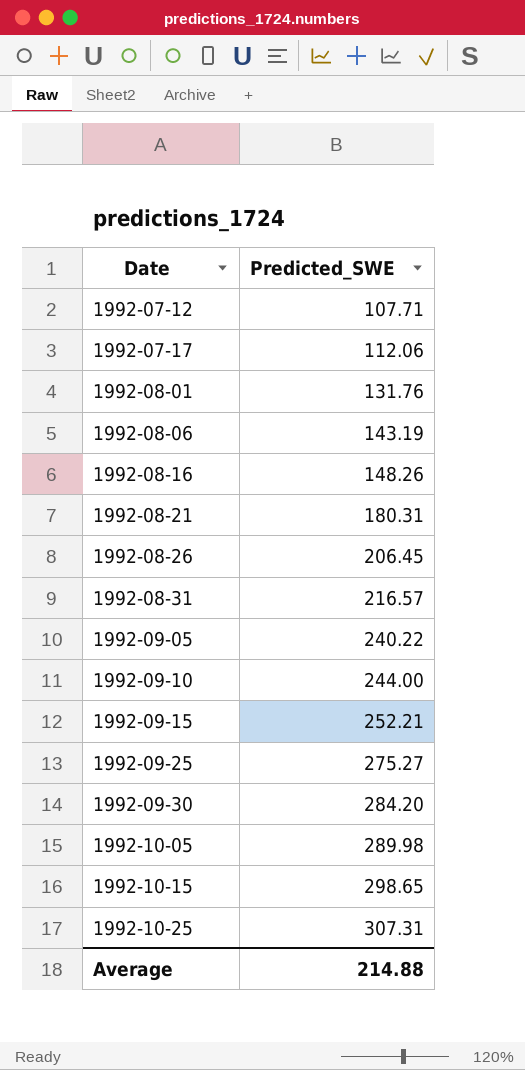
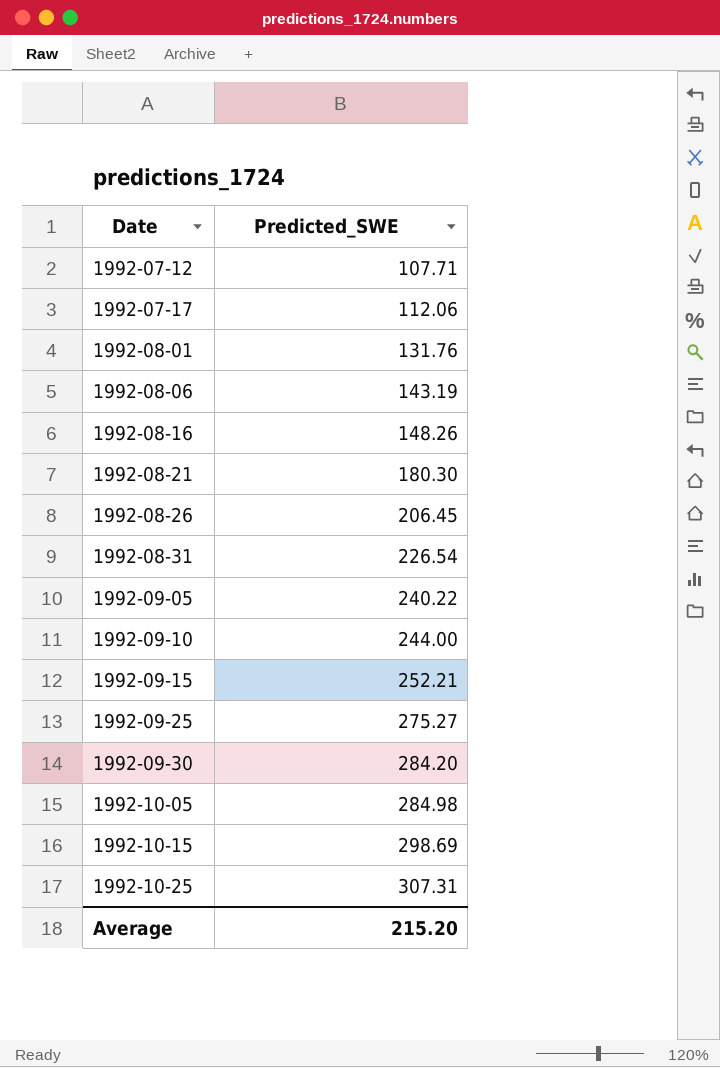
1992-08-21 | Predicted_SWE: 180.31 -> 180.30
1992-08-31 | Predicted_SWE: 216.57 -> 226.54
1992-10-05 | Predicted_SWE: 289.98 -> 284.98
1992-10-15 | Predicted_SWE: 298.65 -> 298.69
Average | Predicted_SWE: 214.88 -> 215.20

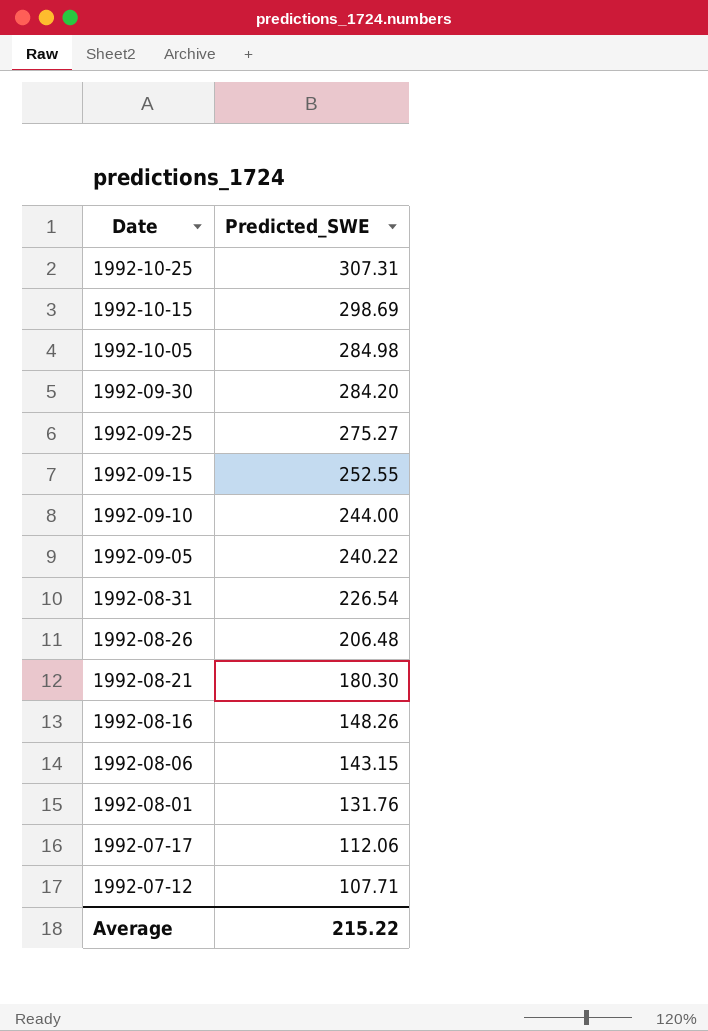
row order: Date ascending -> Date descending
1992-09-15 | Predicted_SWE: 252.21 -> 252.55
1992-08-26 | Predicted_SWE: 206.45 -> 206.48
1992-08-06 | Predicted_SWE: 143.19 -> 143.15
Average | Predicted_SWE: 215.20 -> 215.22

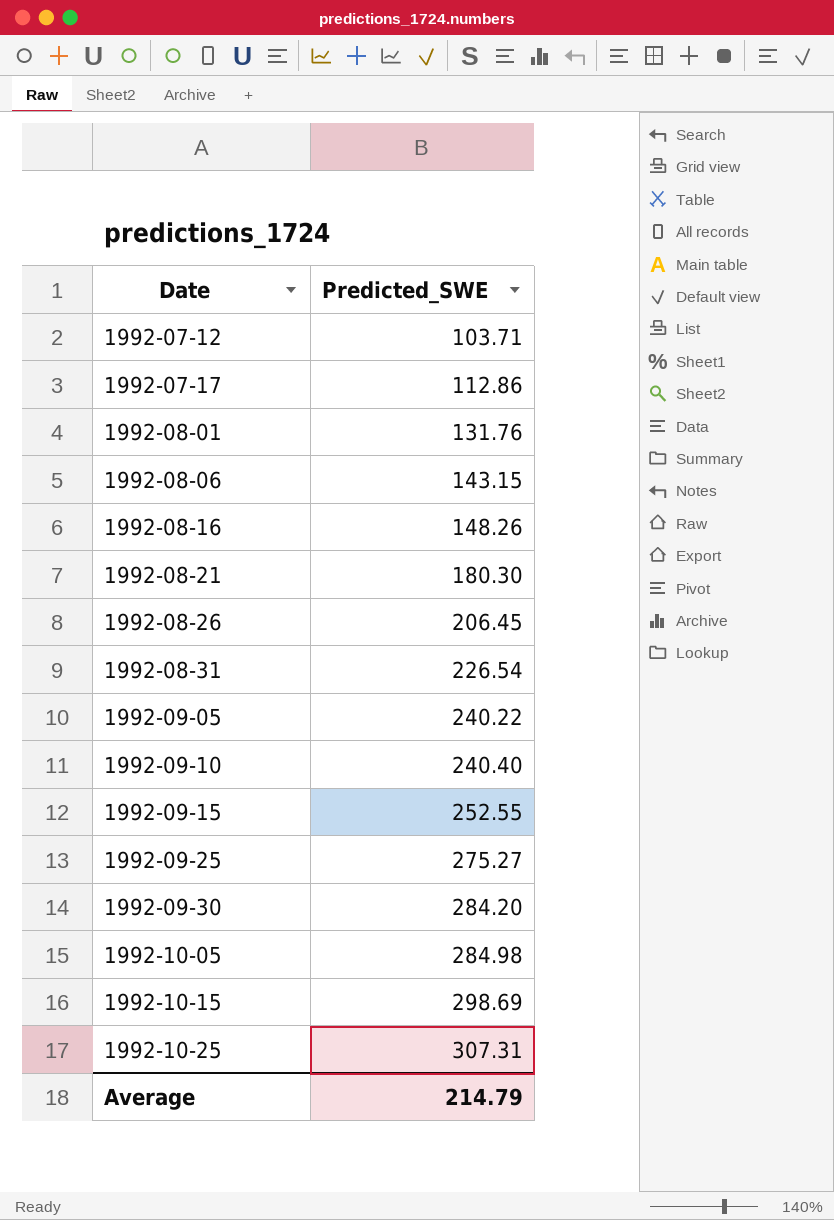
row order: Date descending -> Date ascending
1992-07-12 | Predicted_SWE: 107.71 -> 103.71
1992-07-17 | Predicted_SWE: 112.06 -> 112.86
1992-08-26 | Predicted_SWE: 206.48 -> 206.45
1992-09-10 | Predicted_SWE: 244.00 -> 240.40
Average | Predicted_SWE: 215.22 -> 214.79

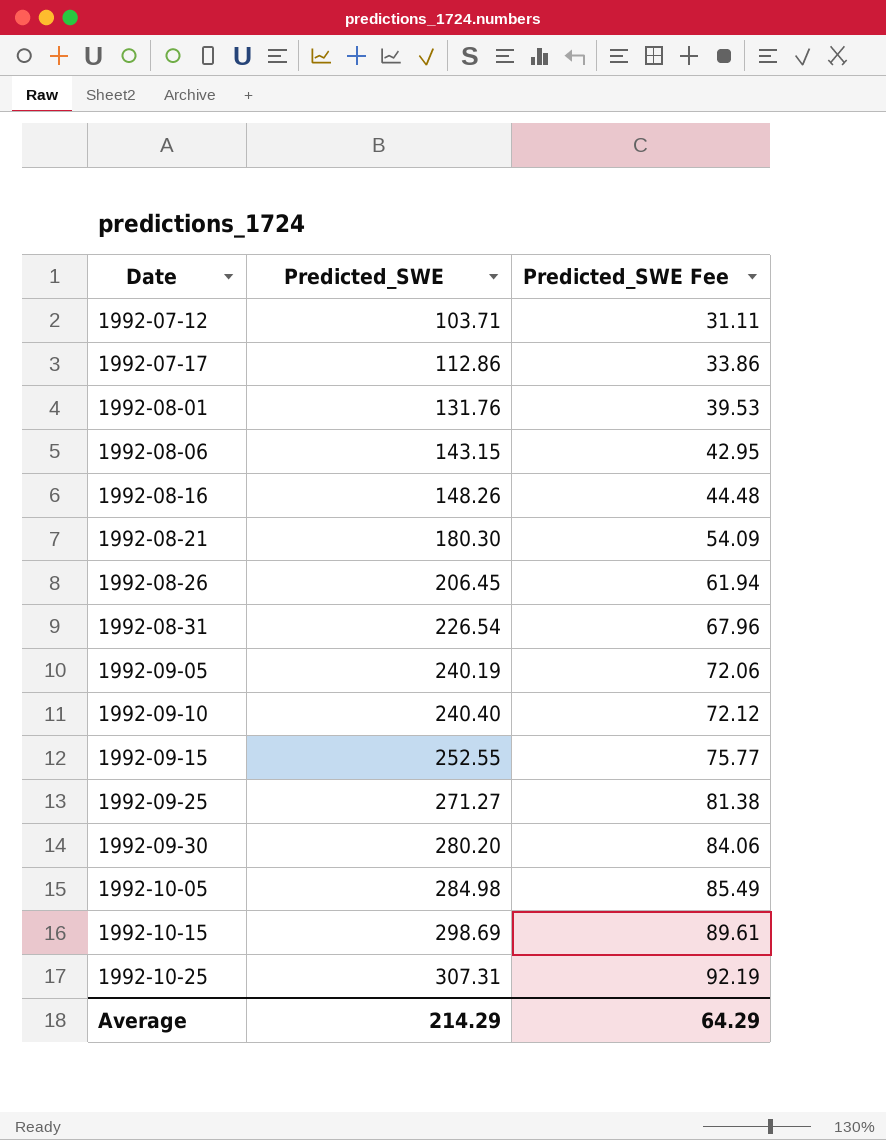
column Predicted_SWE Fee | formula: none -> [Predicted_SWE] * 0.3
1992-09-05 | Predicted_SWE: 240.22 -> 240.19
1992-09-25 | Predicted_SWE: 275.27 -> 271.27
1992-09-30 | Predicted_SWE: 284.20 -> 280.20
Average | Predicted_SWE: 214.79 -> 214.29

